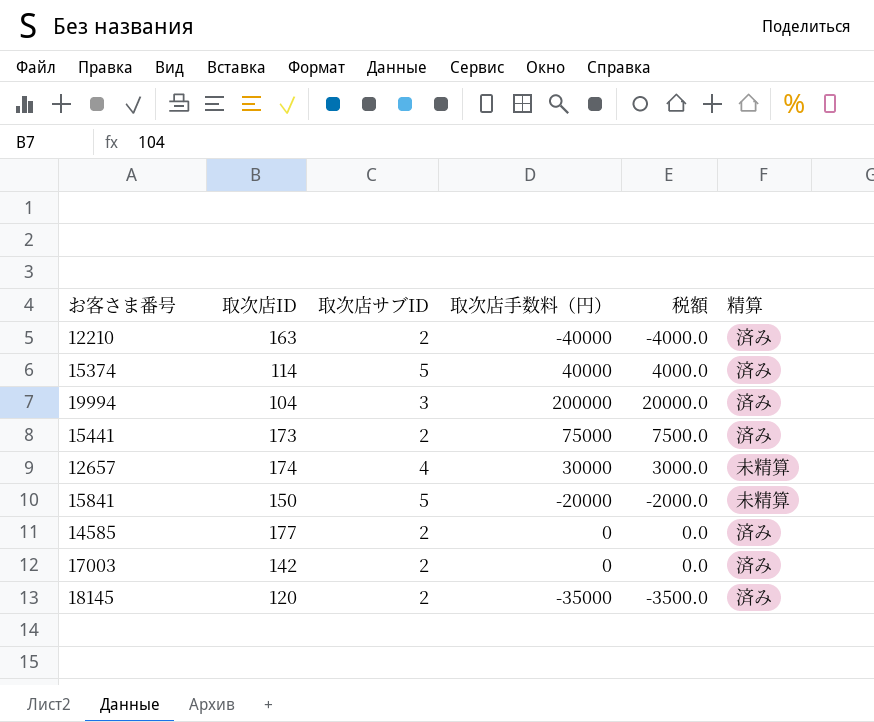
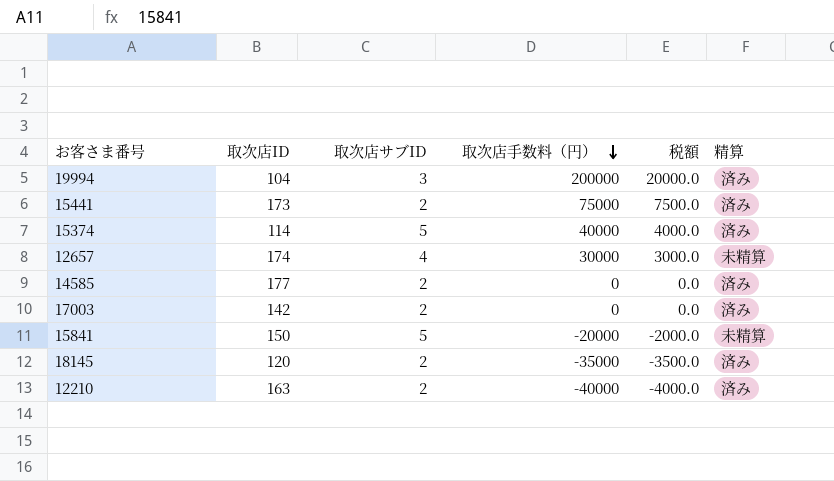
row order: none -> 取次店手数料（円） descending

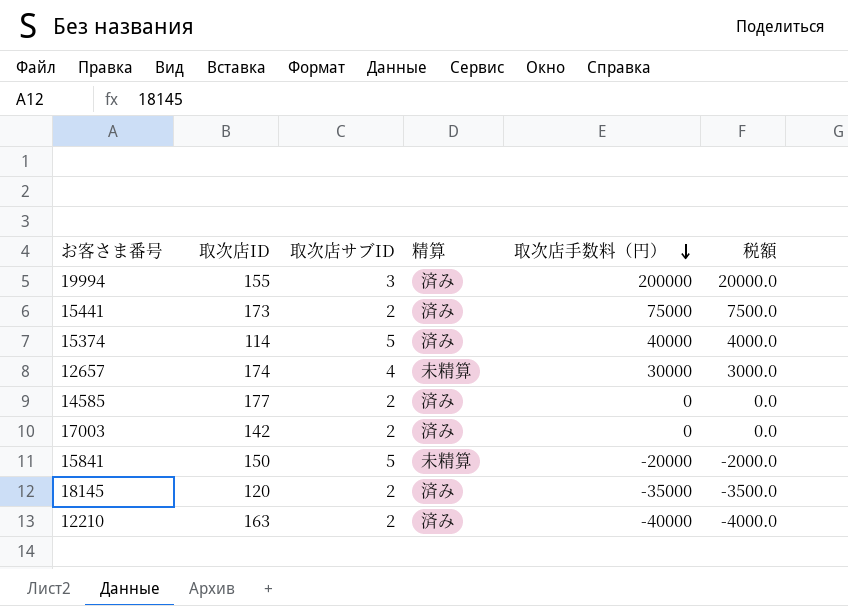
column 精算 | position: 6 -> 4
19994 | 取次店ID: 104 -> 155

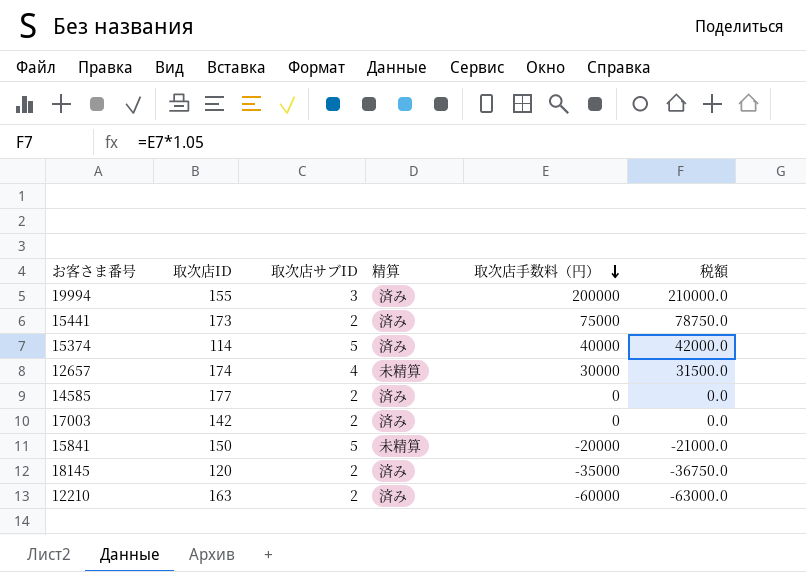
column 税額 | formula: [取次店手数料（円）] * 0.1 -> [取次店手数料（円）] * 1.05
12210 | 取次店手数料（円）: -40000 -> -60000

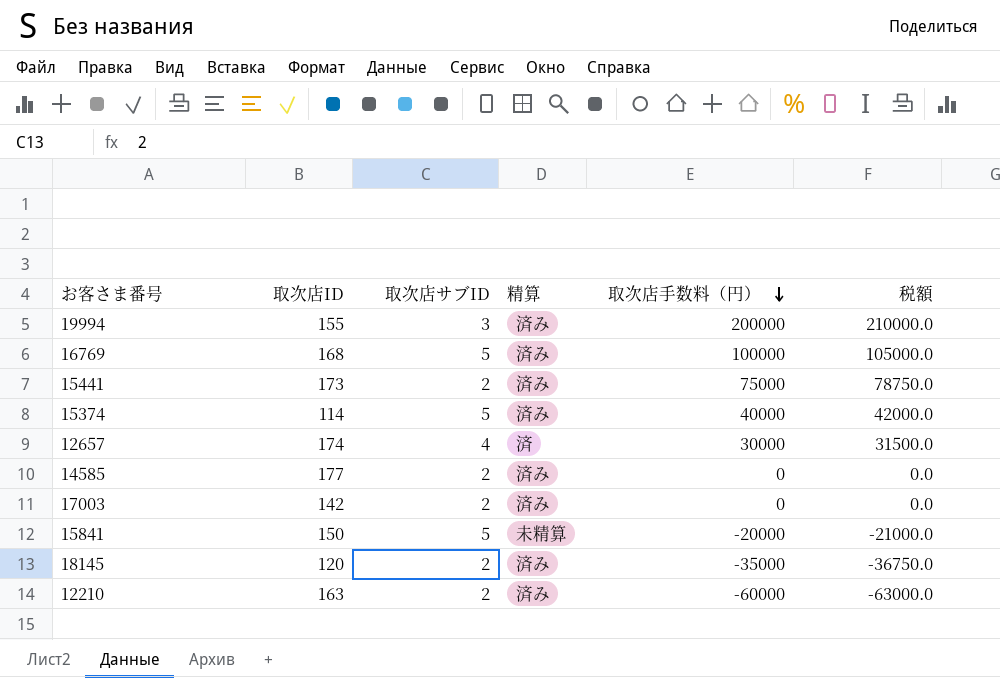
row 16769: none -> 168 | 5 | 済み | 100000 | 105000.0
12657 | 精算: 未精算 -> 済

